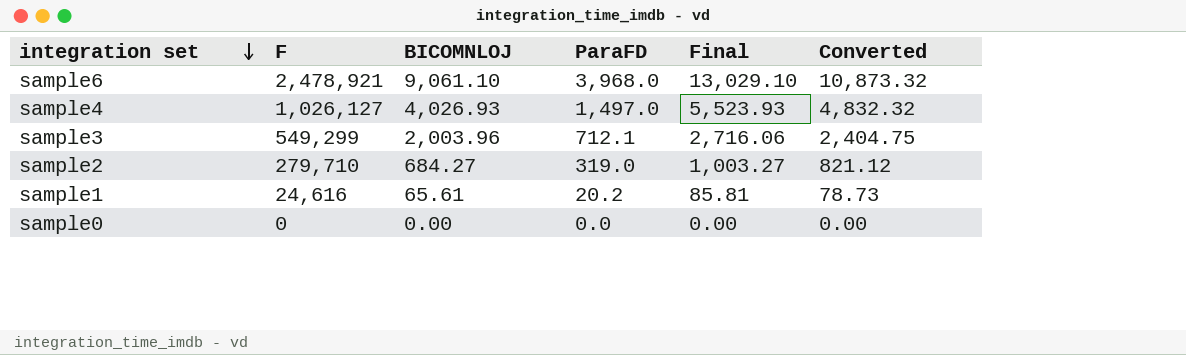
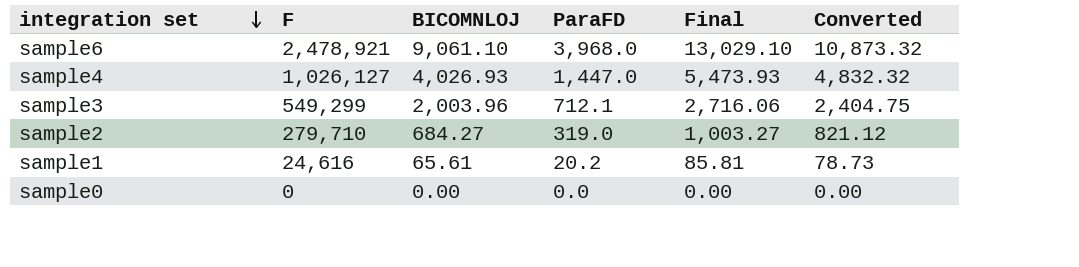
sample4 | ParaFD: 1,497.0 -> 1,447.0
sample4 | Final: 5,523.93 -> 5,473.93

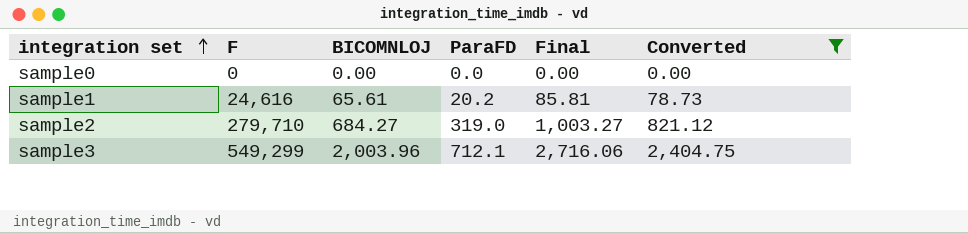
filter: none -> Converted <= 2,404.75
row order: integration set descending -> integration set ascending

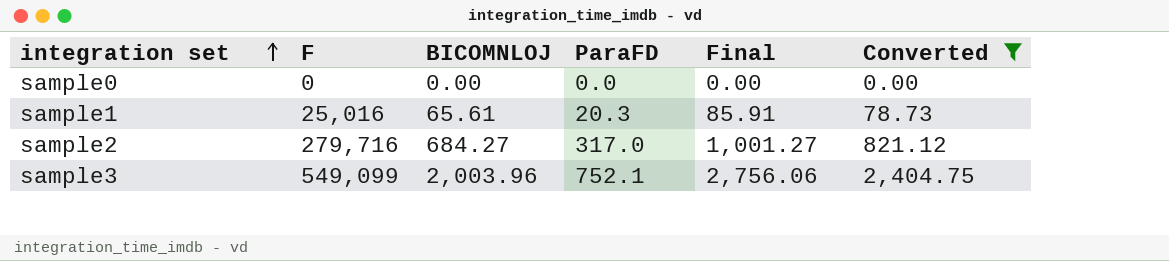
sample1 | F: 24,616 -> 25,016
sample1 | ParaFD: 20.2 -> 20.3
sample1 | Final: 85.81 -> 85.91
sample2 | F: 279,710 -> 279,716
sample2 | ParaFD: 319.0 -> 317.0
sample2 | Final: 1,003.27 -> 1,001.27
sample3 | F: 549,299 -> 549,099
sample3 | ParaFD: 712.1 -> 752.1
sample3 | Final: 2,716.06 -> 2,756.06

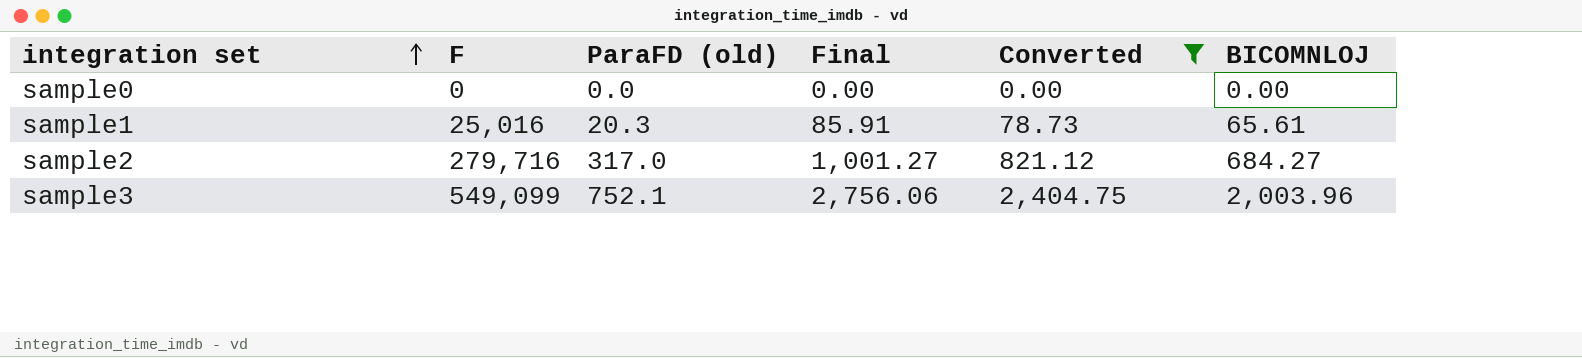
column name: ParaFD -> ParaFD (old)
column BICOMNLOJ | position: 3 -> 6

